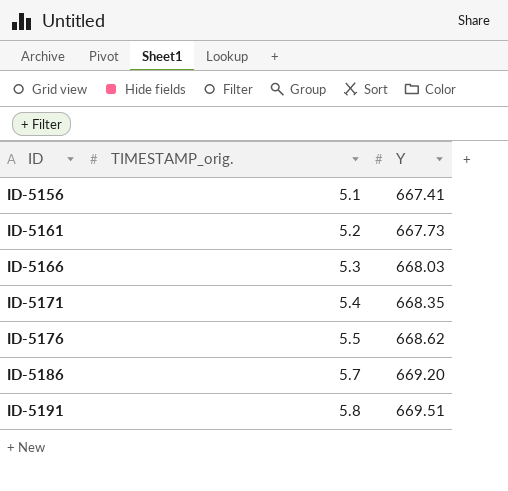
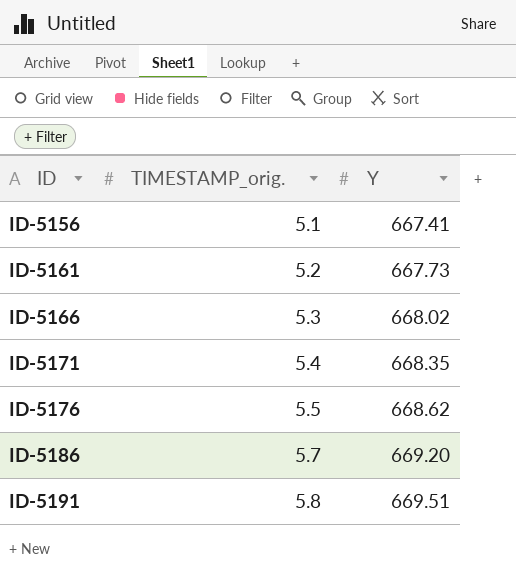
ID-5166 | Y: 668.03 -> 668.02

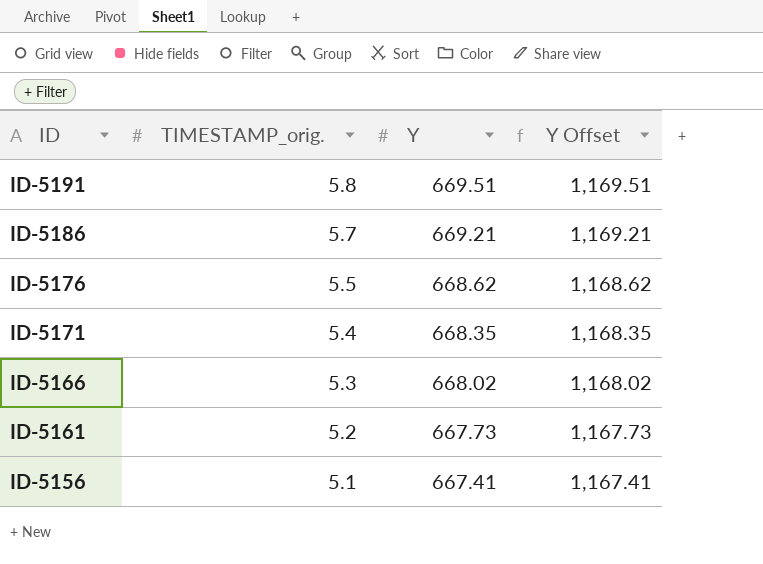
row order: ID ascending -> ID descending
column Y Offset | formula: none -> [Y] + 500
ID-5186 | Y: 669.20 -> 669.21

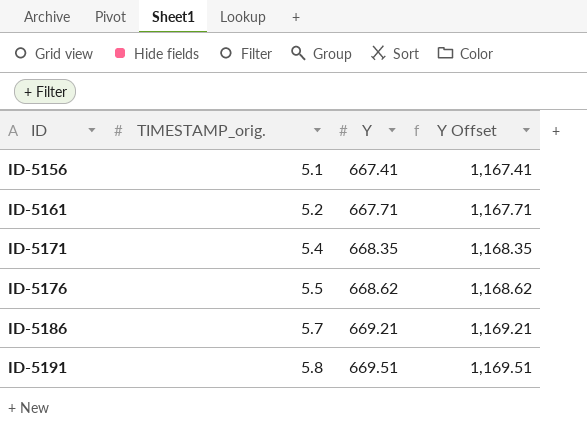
row order: ID descending -> ID ascending
row ID-5166: 5.3 | 668.02 | 1,168.02 -> none
ID-5161 | Y: 667.73 -> 667.71
ID-5161 | Y Offset: 1,167.73 -> 1,167.71

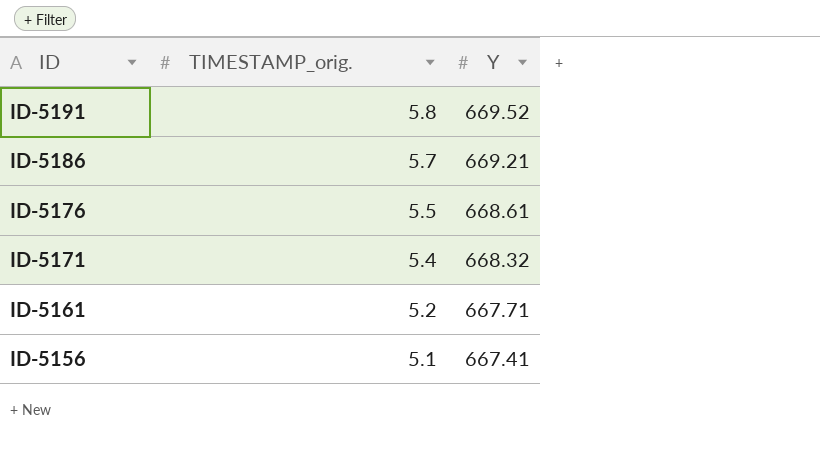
row order: ID ascending -> ID descending
column Y Offset | formula: [Y] + 500 -> none
ID-5191 | Y: 669.51 -> 669.52
ID-5176 | Y: 668.62 -> 668.61
ID-5171 | Y: 668.35 -> 668.32

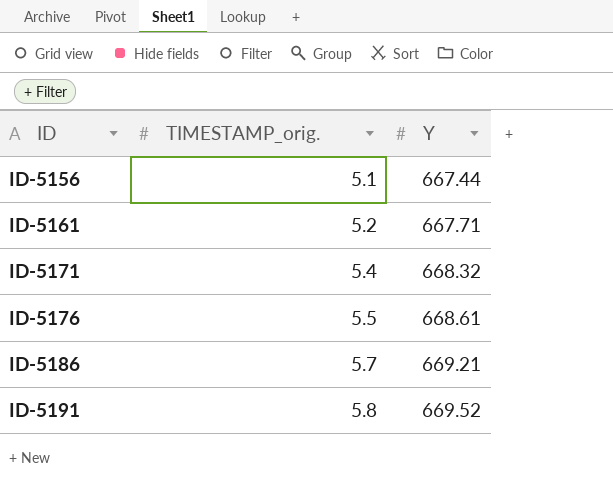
row order: ID descending -> ID ascending
ID-5156 | Y: 667.41 -> 667.44

